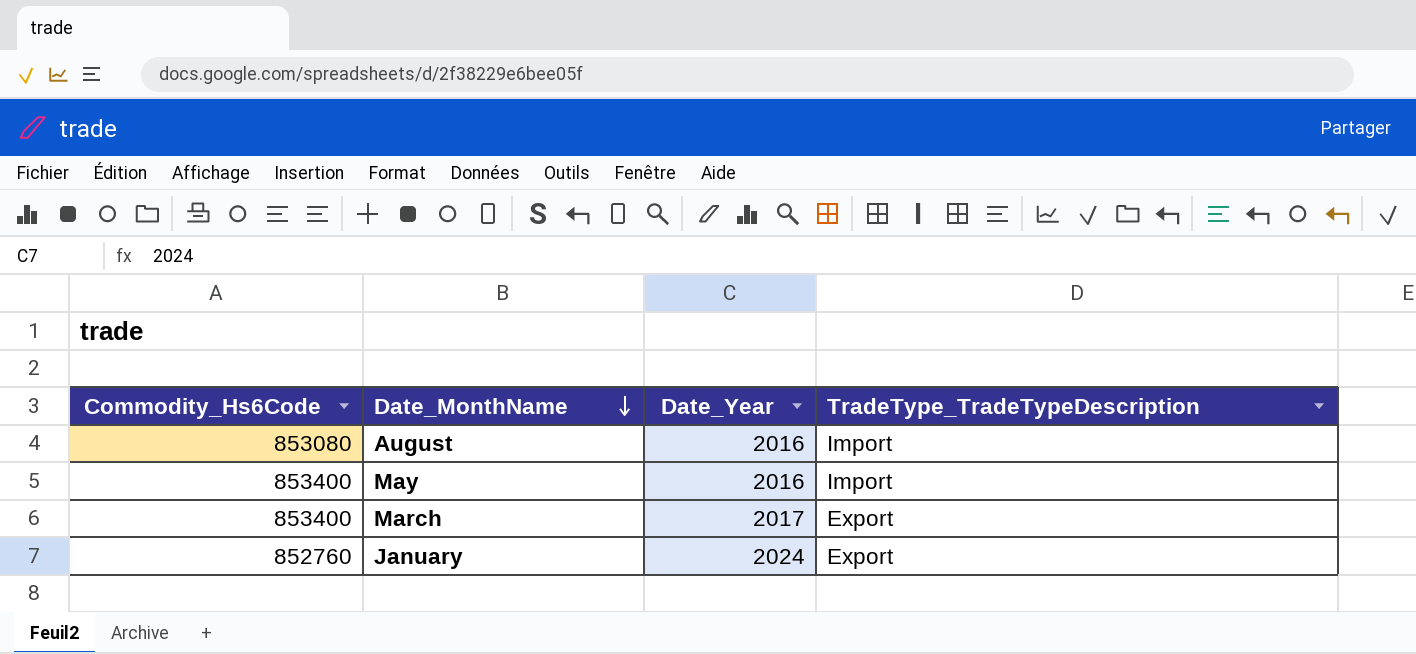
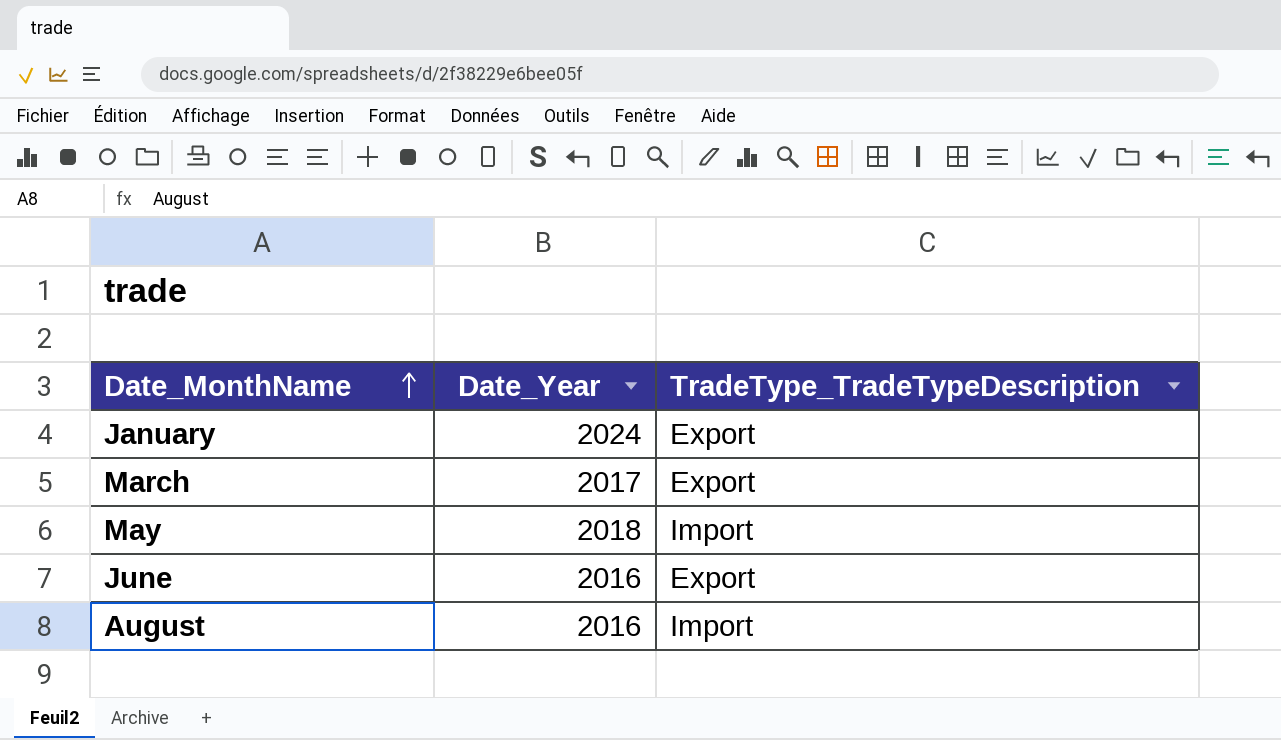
row order: Date_MonthName descending -> Date_MonthName ascending
column Commodity_Hs6Code | position: 1 -> none
May | Date_Year: 2016 -> 2018
row June: none -> 2016 | Export

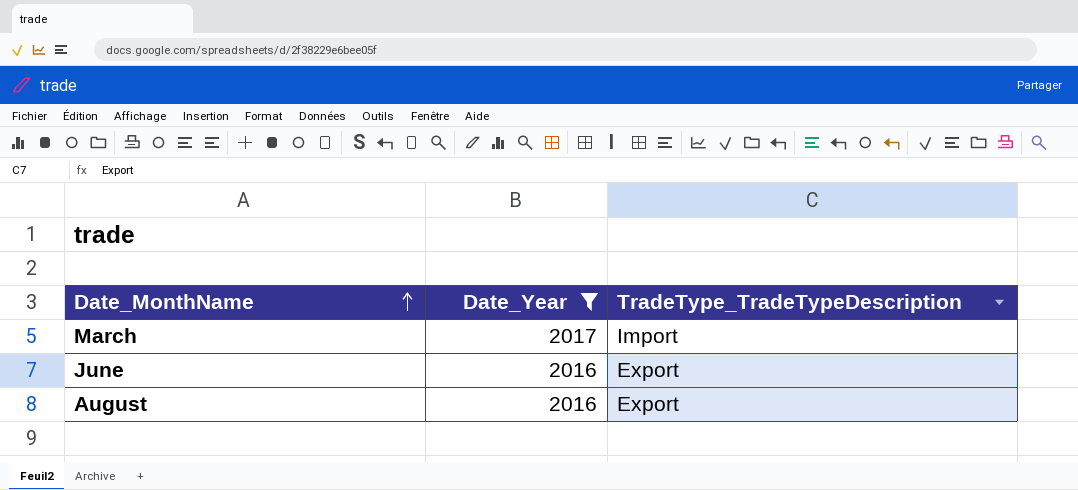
filter: none -> Date_Year <= 2017
March | TradeType_TradeTypeDescription: Export -> Import
August | TradeType_TradeTypeDescription: Import -> Export

